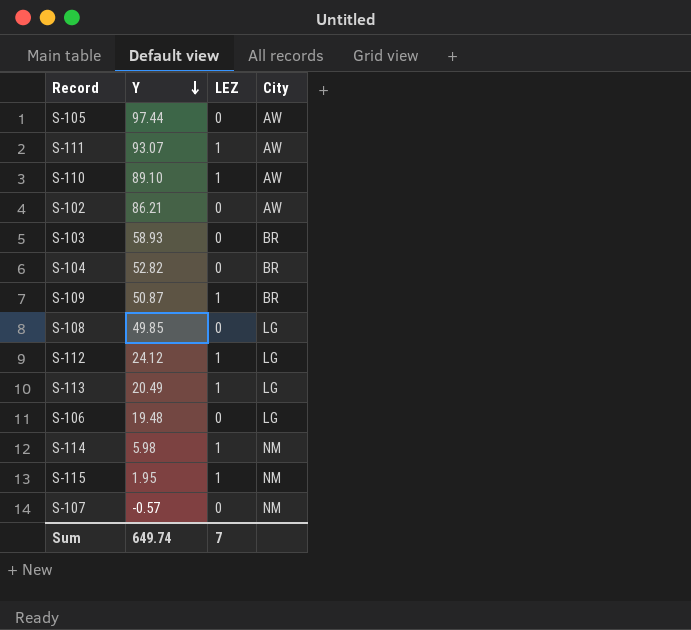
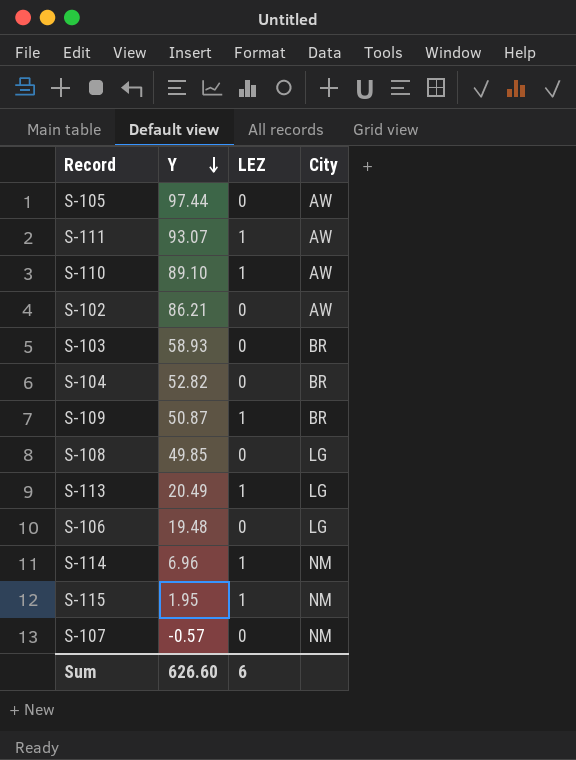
row S-112: 24.12 | 1 | LG -> none
S-114 | Y: 5.98 -> 6.96
Sum | Y: 649.74 -> 626.60
Sum | LEZ: 7 -> 6

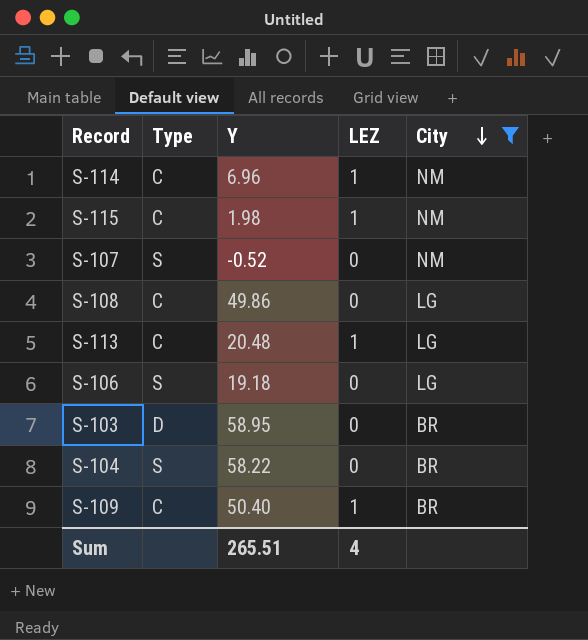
filter: none -> City != AW
row order: Y descending -> City descending
column Type | position: none -> 2
S-115 | Y: 1.95 -> 1.98
S-107 | Y: -0.57 -> -0.52
S-108 | Y: 49.85 -> 49.86
S-113 | Y: 20.49 -> 20.48
S-106 | Y: 19.48 -> 19.18
S-103 | Y: 58.93 -> 58.95
S-104 | Y: 52.82 -> 58.22
S-109 | Y: 50.87 -> 50.40
Sum | Y: 626.60 -> 265.51
Sum | LEZ: 6 -> 4

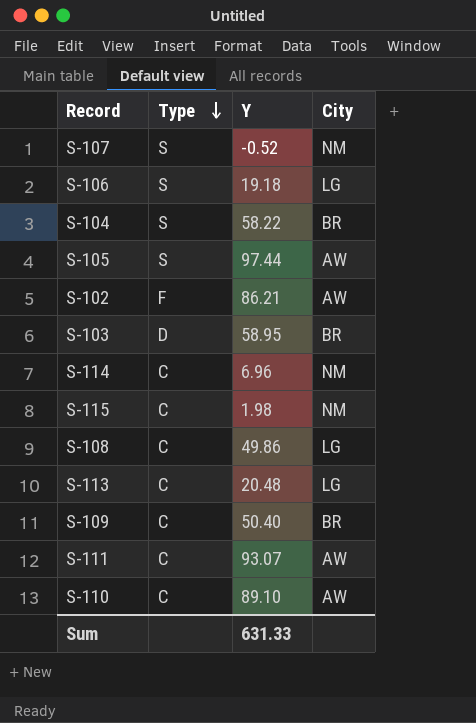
filter: City != AW -> none
row order: City descending -> Type descending
column LEZ | position: 4 -> none
Sum | Y: 265.51 -> 631.33

